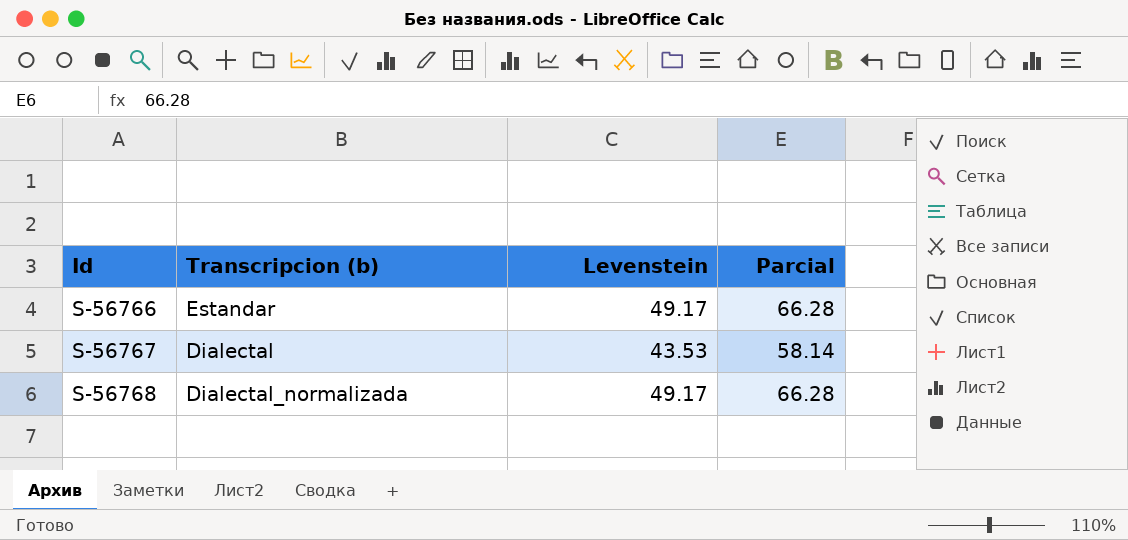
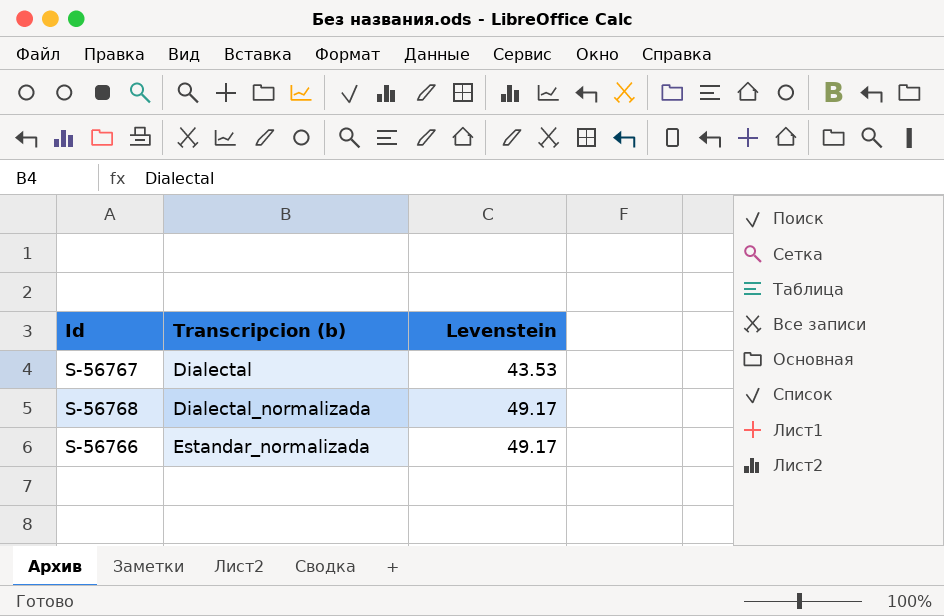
row order: Id ascending -> Transcripcion (b) ascending
column Parcial | position: 4 -> none
S-56766 | Transcripcion (b): Estandar -> Estandar_normalizada

